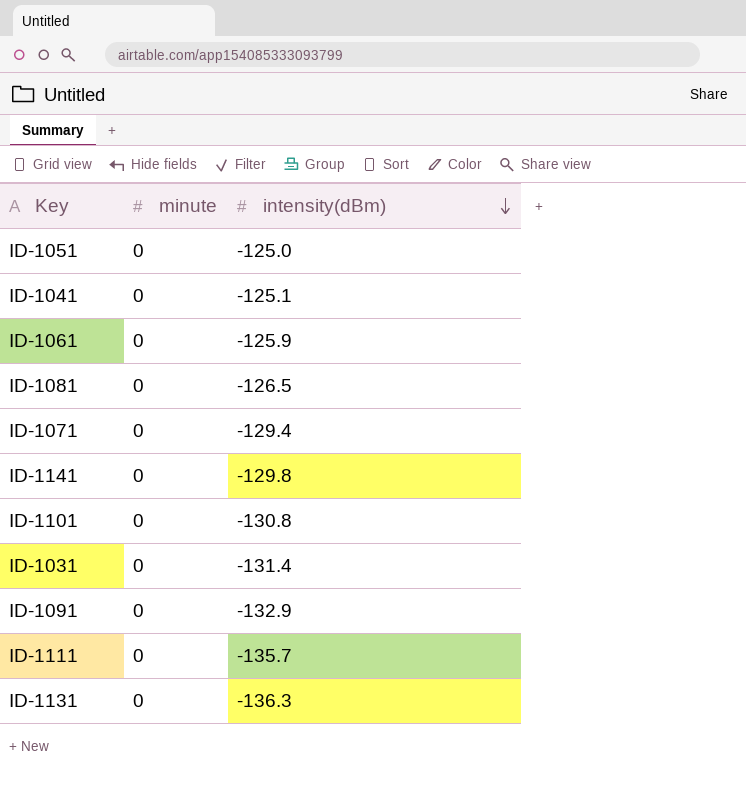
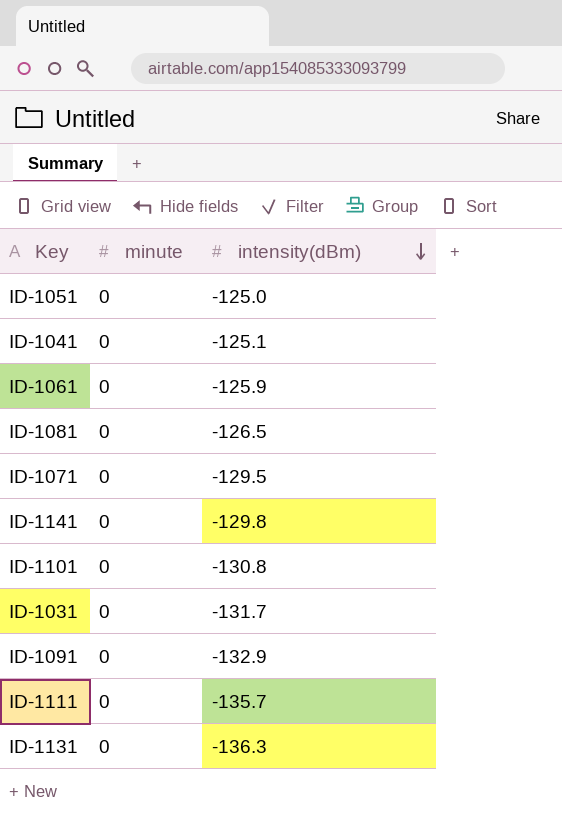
ID-1071 | intensity(dBm): -129.4 -> -129.5
ID-1031 | intensity(dBm): -131.4 -> -131.7

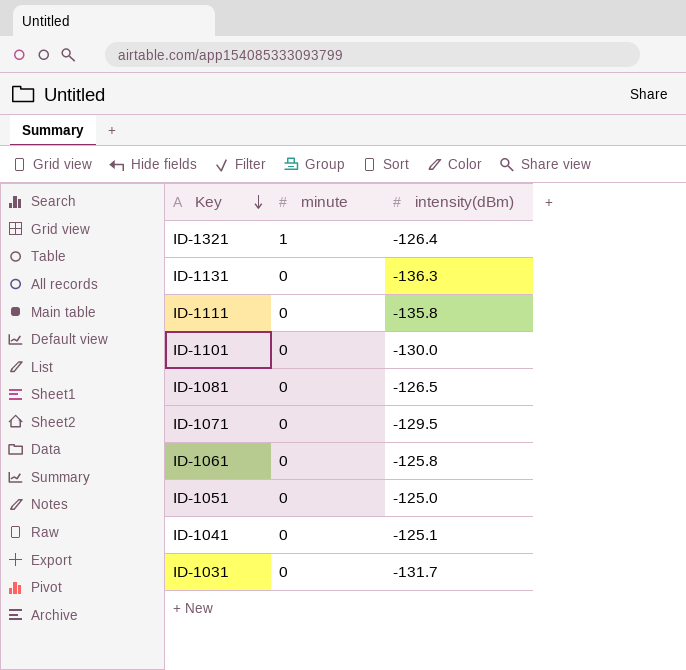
row order: intensity(dBm) descending -> Key descending
row ID-1141: 0 | -129.8 -> none
row ID-1091: 0 | -132.9 -> none
row ID-1321: none -> 1 | -126.4
ID-1111 | intensity(dBm): -135.7 -> -135.8
ID-1101 | intensity(dBm): -130.8 -> -130.0
ID-1061 | intensity(dBm): -125.9 -> -125.8

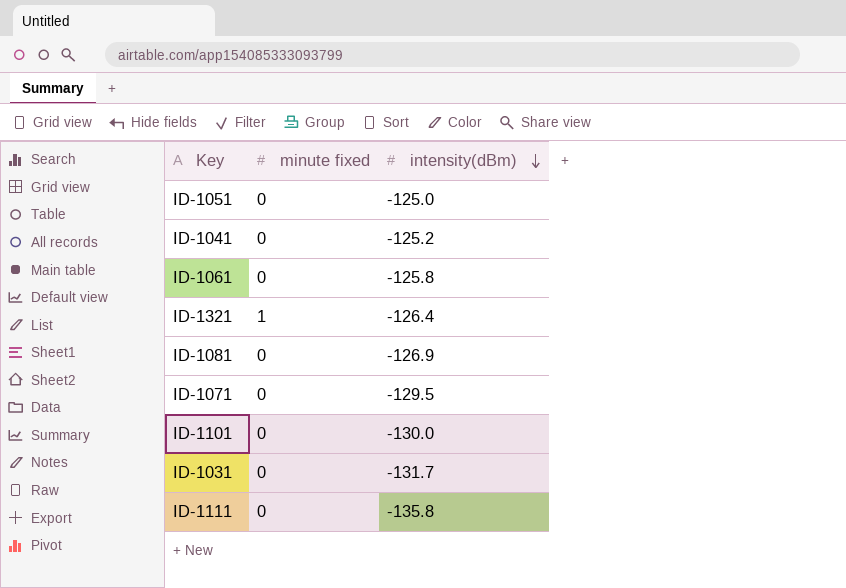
row order: Key descending -> intensity(dBm) descending
column name: minute -> minute fixed
row ID-1131: 0 | -136.3 -> none
ID-1041 | intensity(dBm): -125.1 -> -125.2
ID-1081 | intensity(dBm): -126.5 -> -126.9

